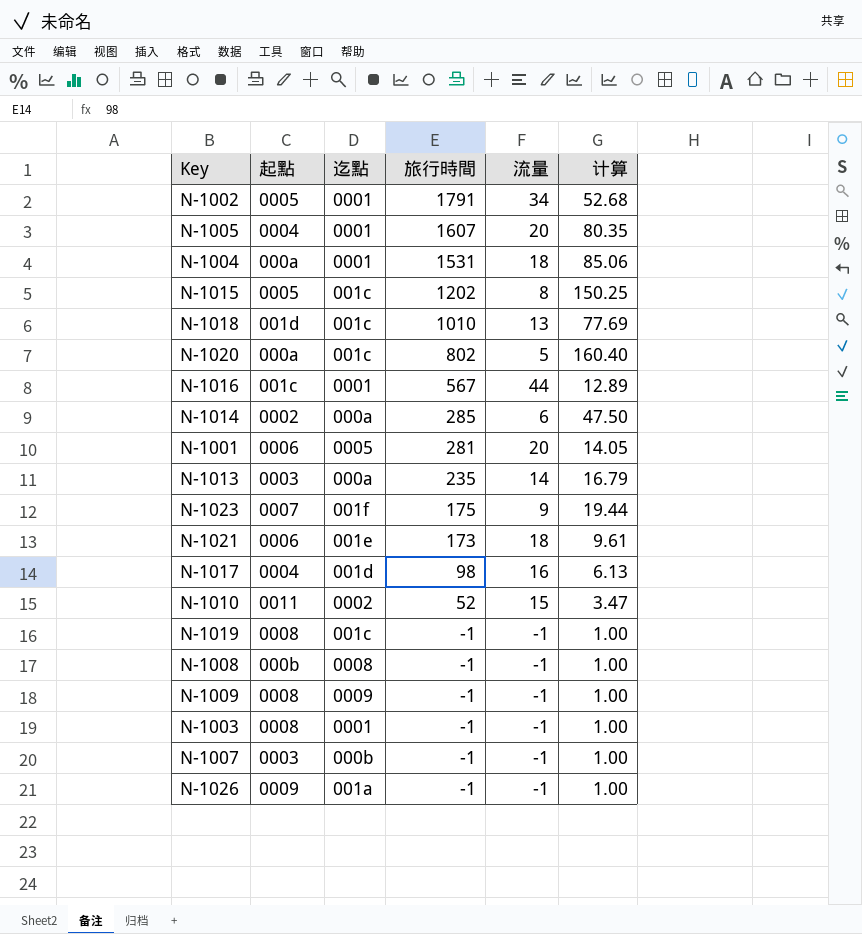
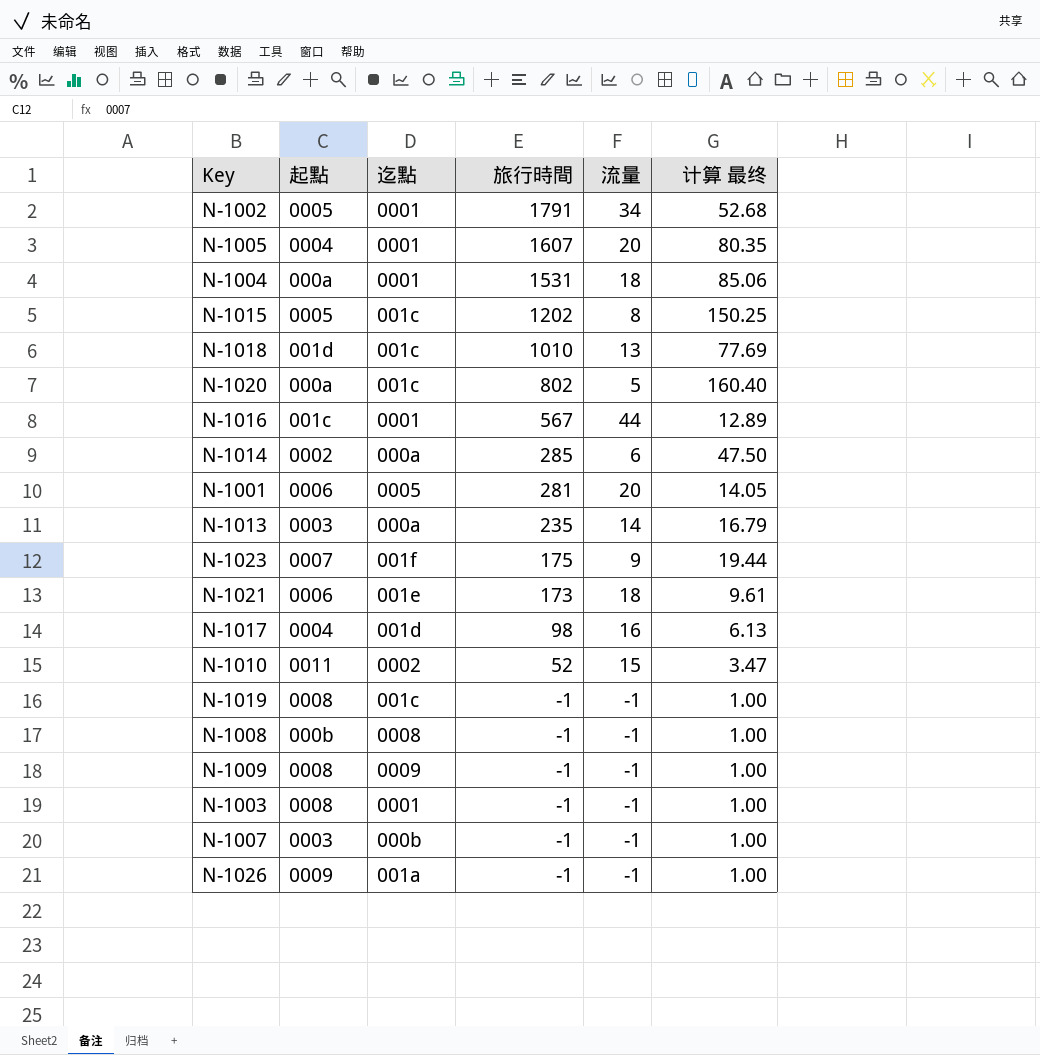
column name: 计算 -> 计算 最终

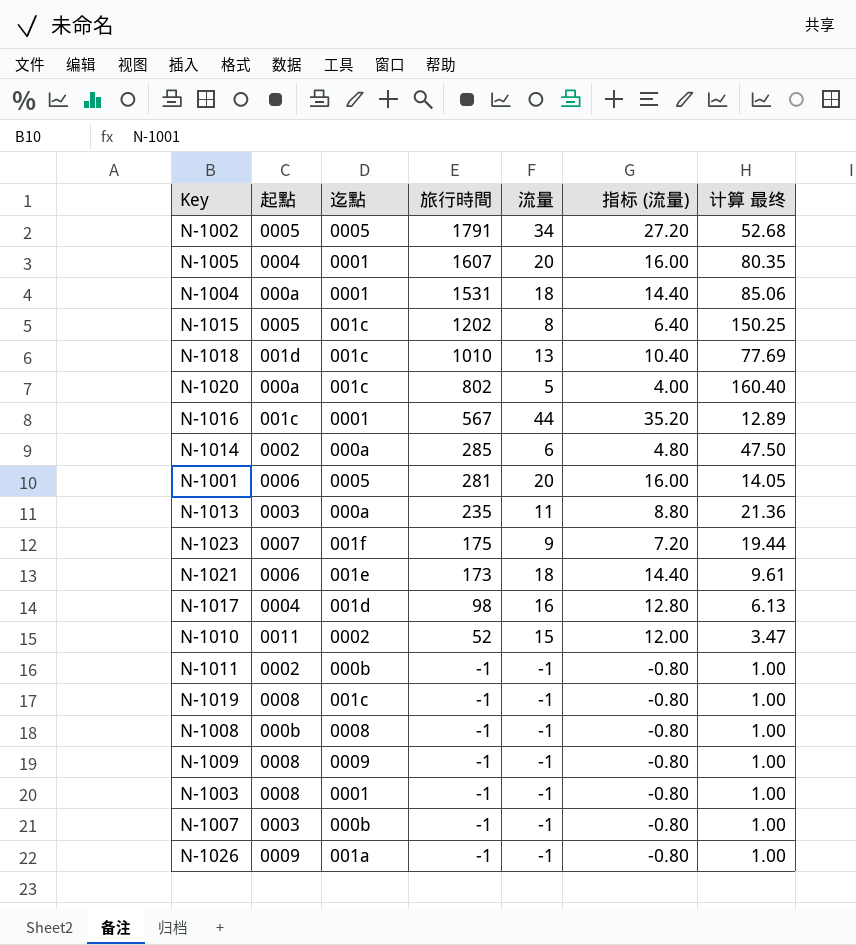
column 指标 (流量) | formula: none -> [流量] * 0.8
N-1002 | 迄點: 0001 -> 0005
N-1013 | 流量: 14 -> 11
N-1013 | 计算 最终: 16.79 -> 21.36
row N-1011: none -> 0002 | 000b | -1 | -1 | -0.80 | 1.00

